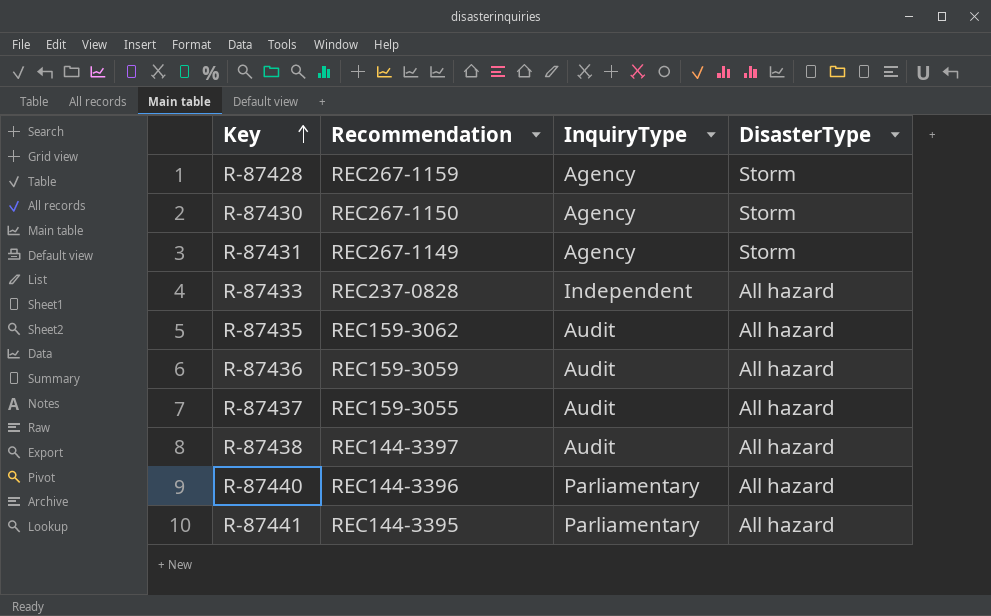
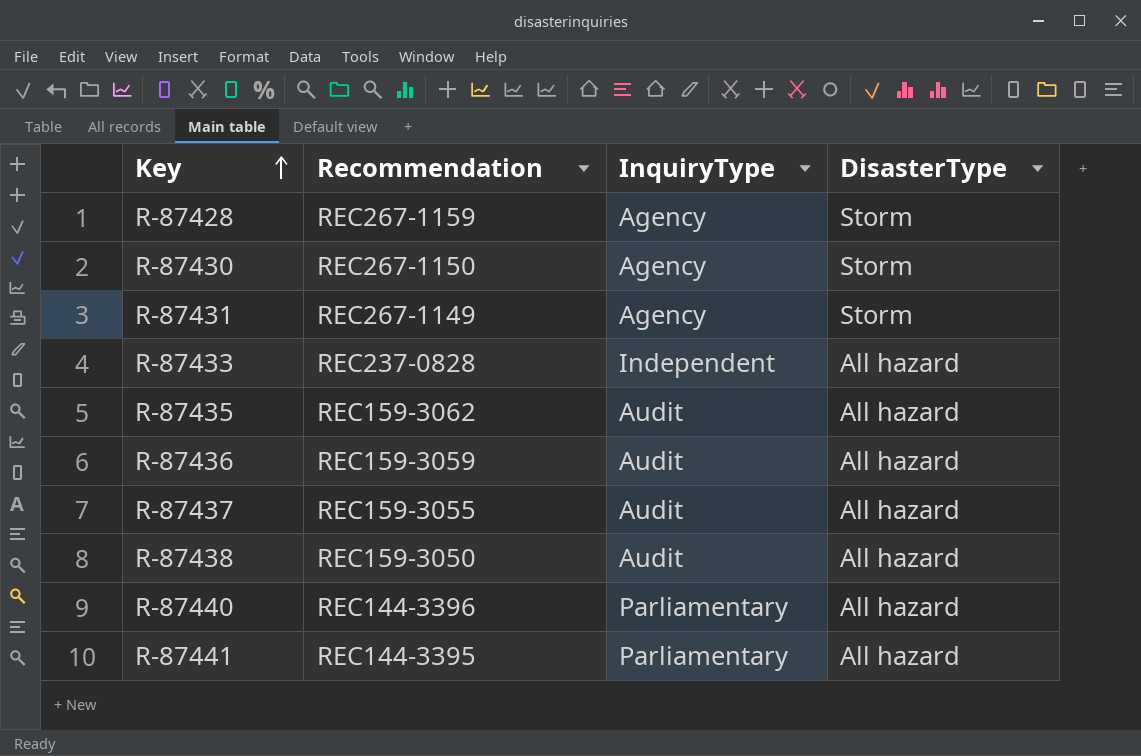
R-87438 | Recommendation: REC144-3397 -> REC159-3050

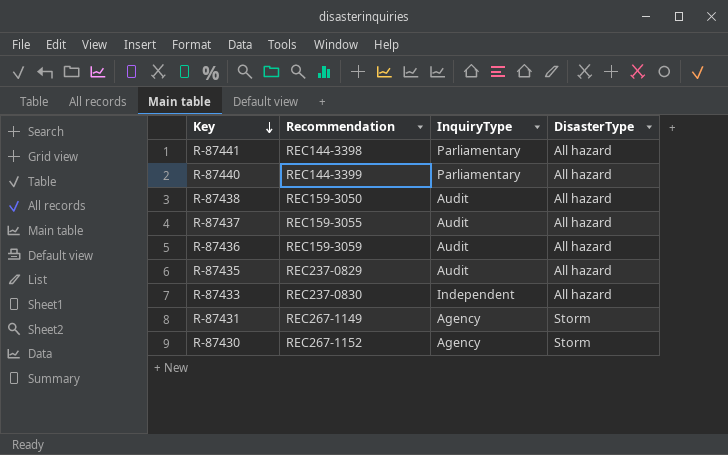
row order: Key ascending -> Key descending
row R-87428: REC267-1159 | Agency | Storm -> none
R-87441 | Recommendation: REC144-3395 -> REC144-3398
R-87440 | Recommendation: REC144-3396 -> REC144-3399
R-87435 | Recommendation: REC159-3062 -> REC237-0829
R-87433 | Recommendation: REC237-0828 -> REC237-0830
R-87430 | Recommendation: REC267-1150 -> REC267-1152

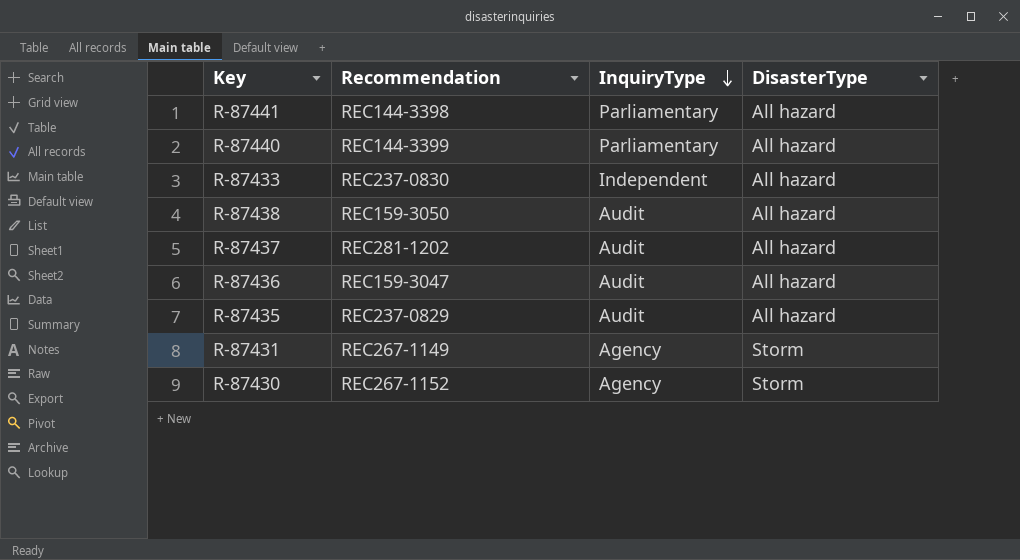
row order: Key descending -> InquiryType descending
R-87437 | Recommendation: REC159-3055 -> REC281-1202
R-87436 | Recommendation: REC159-3059 -> REC159-3047

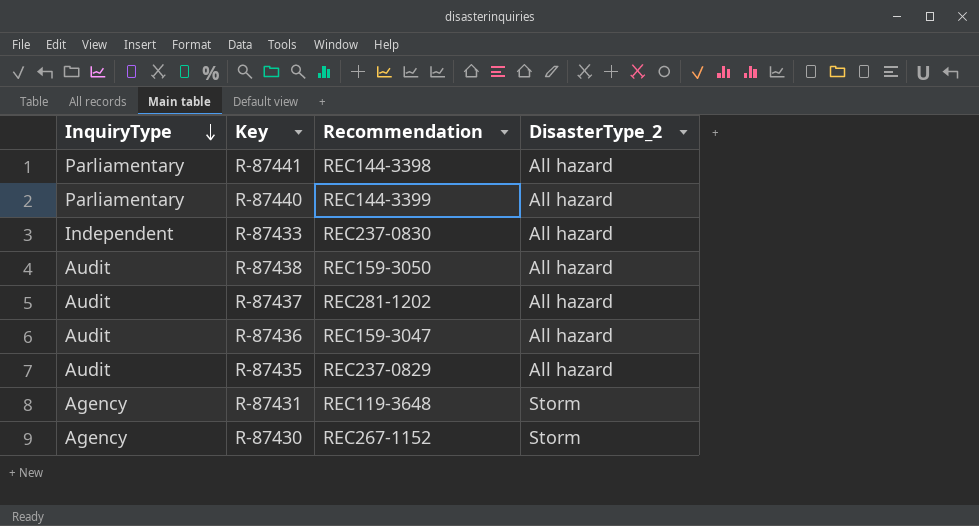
column InquiryType | position: 3 -> 1
column name: DisasterType -> DisasterType_2
R-87431 | Recommendation: REC267-1149 -> REC119-3648

